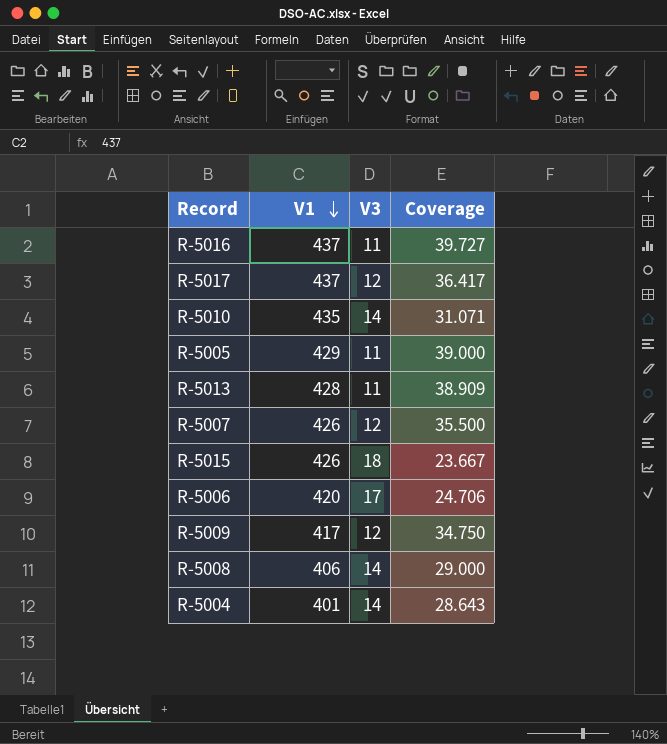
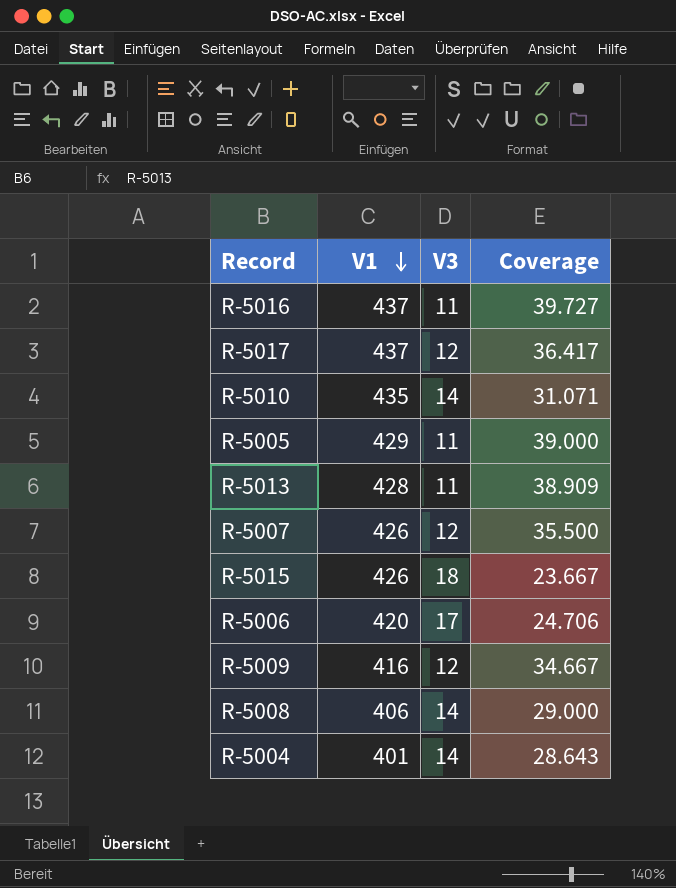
R-5009 | V1: 417 -> 416
R-5009 | Coverage: 34.750 -> 34.667

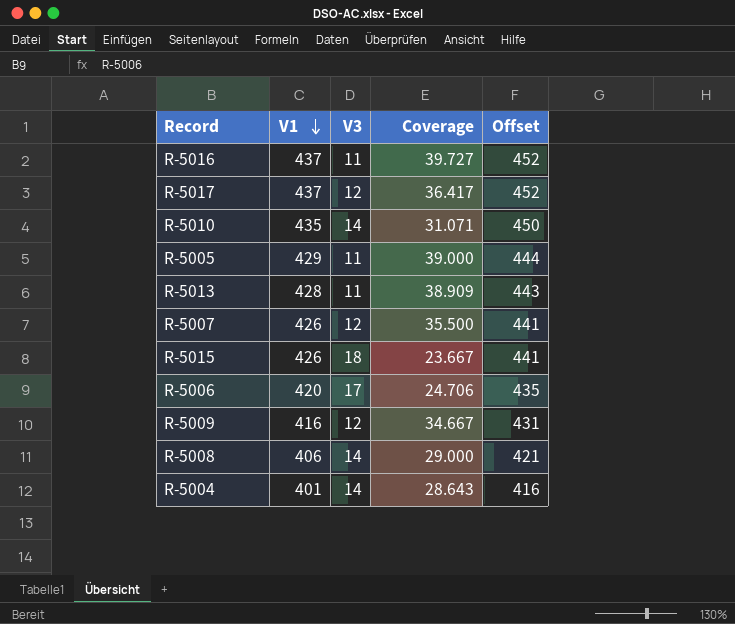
column Offset | formula: none -> [V1] + 15

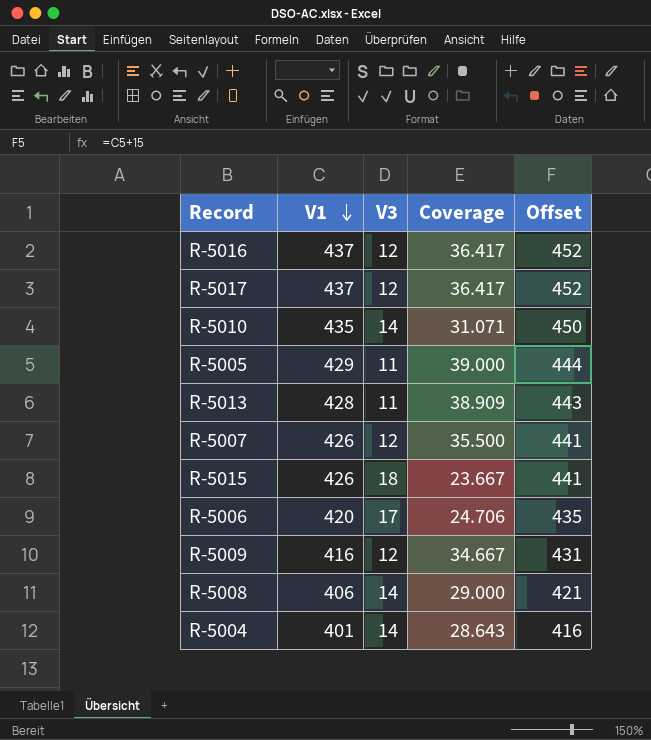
R-5016 | V3: 11 -> 12
R-5016 | Coverage: 39.727 -> 36.417

